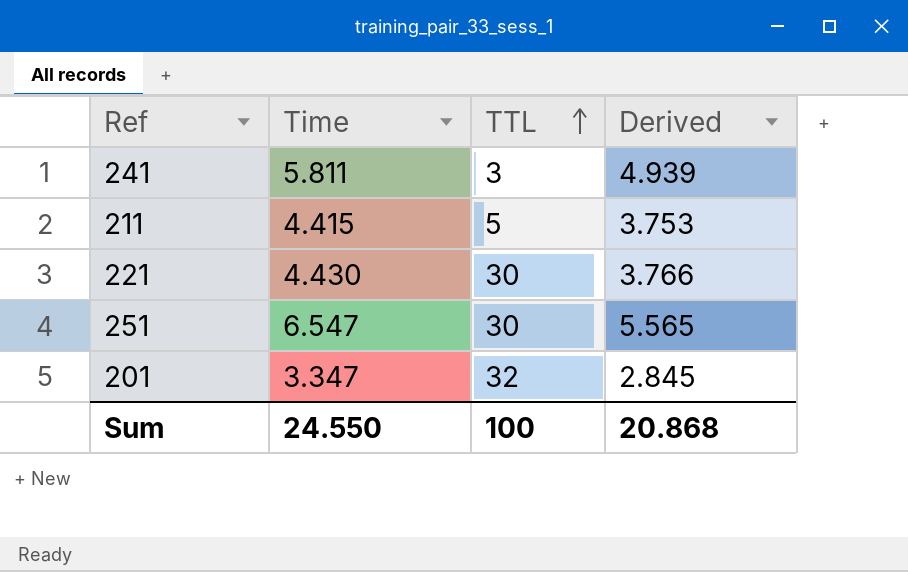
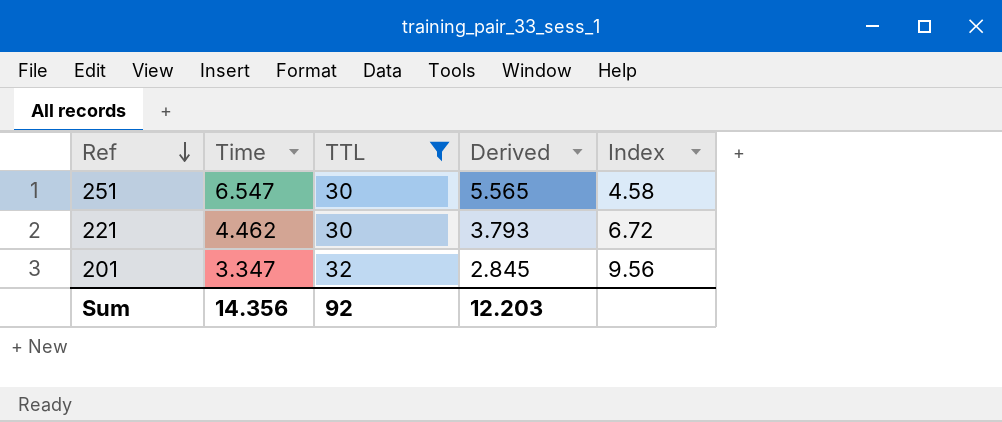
filter: none -> TTL >= 30
row order: TTL ascending -> Ref descending
column Index | formula: none -> [TTL] / [Time]
221 | Time: 4.430 -> 4.462
221 | Derived: 3.766 -> 3.793
Sum | Time: 24.550 -> 14.356
Sum | TTL: 100 -> 92
Sum | Derived: 20.868 -> 12.203

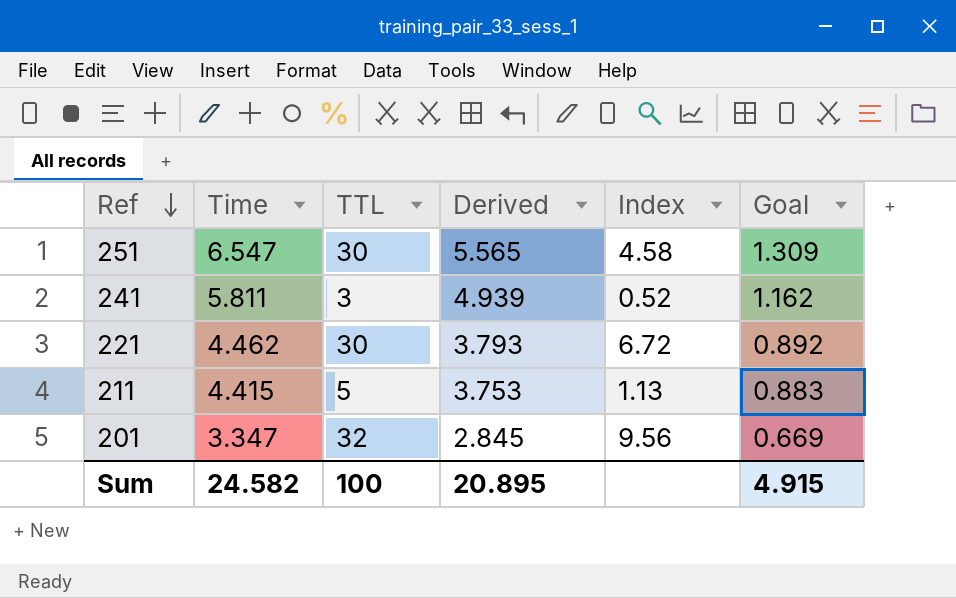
filter: TTL >= 30 -> none
column Goal | formula: none -> [Time] * 0.2
Sum | Time: 14.356 -> 24.582
Sum | TTL: 92 -> 100
Sum | Derived: 12.203 -> 20.895

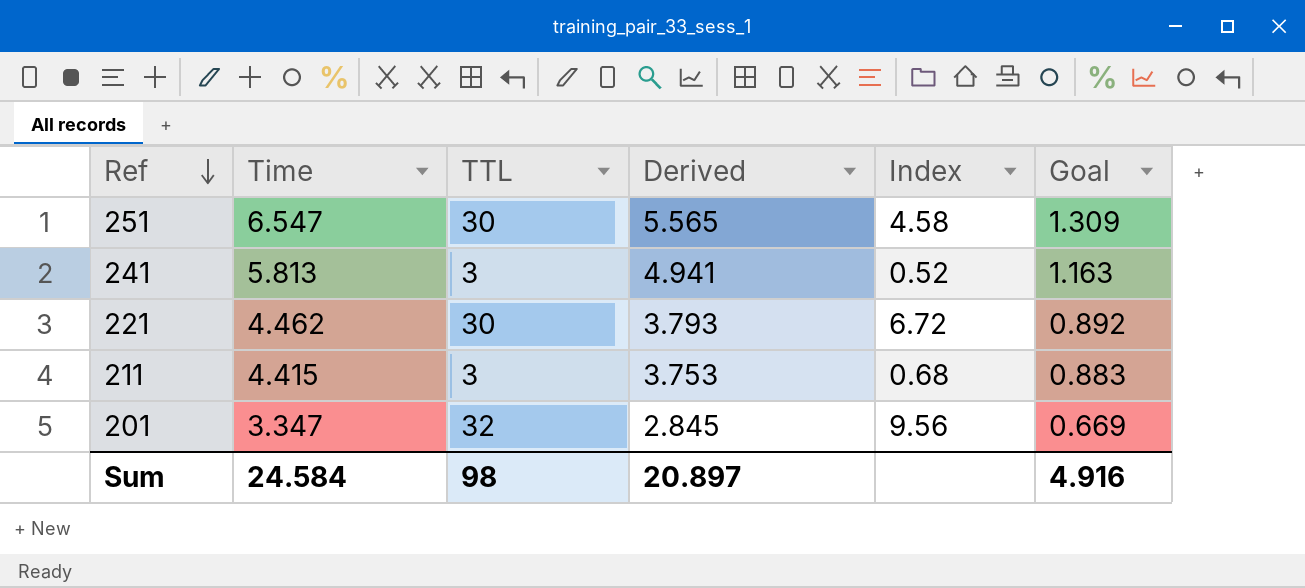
241 | Time: 5.811 -> 5.813
241 | Derived: 4.939 -> 4.941
241 | Goal: 1.162 -> 1.163
211 | TTL: 5 -> 3
211 | Index: 1.13 -> 0.68
Sum | Time: 24.582 -> 24.584
Sum | TTL: 100 -> 98
Sum | Derived: 20.895 -> 20.897
Sum | Goal: 4.915 -> 4.916

